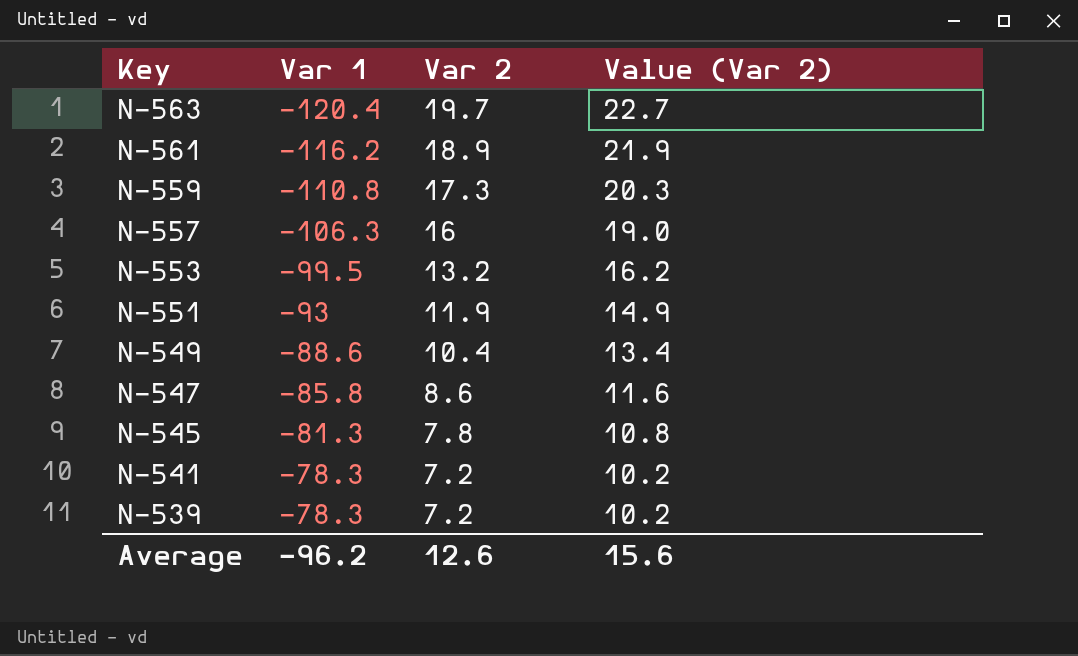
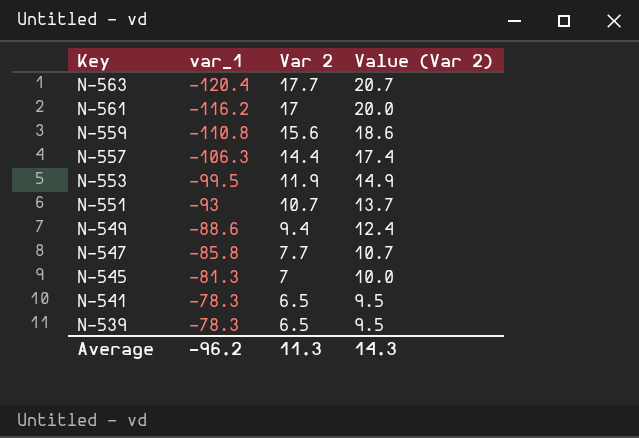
column name: Var 1 -> var_1
N-563 | Var 2: 19.7 -> 17.7
N-563 | Value (Var 2): 22.7 -> 20.7
N-561 | Var 2: 18.9 -> 17
N-561 | Value (Var 2): 21.9 -> 20.0
N-559 | Var 2: 17.3 -> 15.6
N-559 | Value (Var 2): 20.3 -> 18.6
N-557 | Var 2: 16 -> 14.4
N-557 | Value (Var 2): 19.0 -> 17.4
N-553 | Var 2: 13.2 -> 11.9
N-553 | Value (Var 2): 16.2 -> 14.9
N-551 | Var 2: 11.9 -> 10.7
N-551 | Value (Var 2): 14.9 -> 13.7
N-549 | Var 2: 10.4 -> 9.4
N-549 | Value (Var 2): 13.4 -> 12.4
N-547 | Var 2: 8.6 -> 7.7
N-547 | Value (Var 2): 11.6 -> 10.7
N-545 | Var 2: 7.8 -> 7
N-545 | Value (Var 2): 10.8 -> 10.0
N-541 | Var 2: 7.2 -> 6.5
N-541 | Value (Var 2): 10.2 -> 9.5
N-539 | Var 2: 7.2 -> 6.5
N-539 | Value (Var 2): 10.2 -> 9.5
Average | Var 2: 12.6 -> 11.3
Average | Value (Var 2): 15.6 -> 14.3

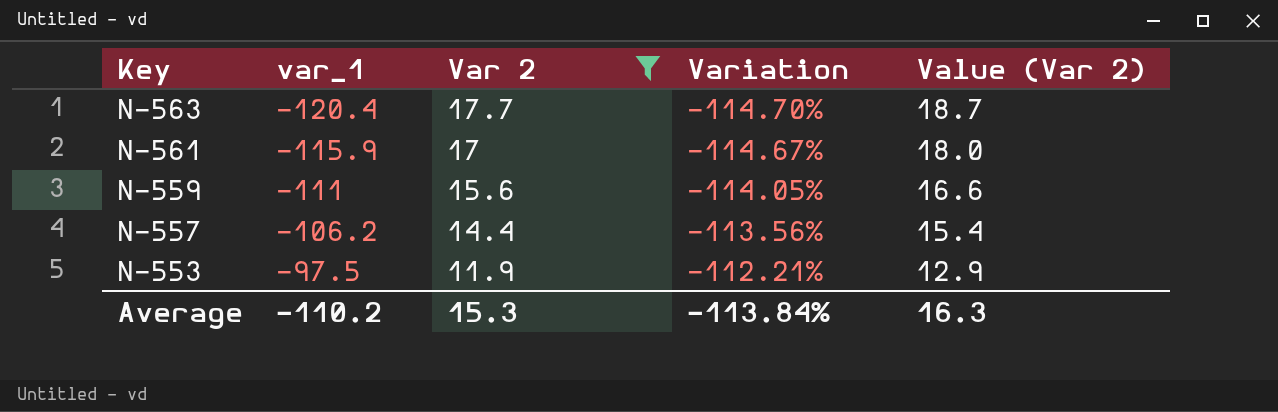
filter: none -> Var 2 >= 11.9
column Variation | formula: none -> ([Var 2] - [var_1]) / [var_1]
column Value (Var 2) | formula: [Var 2] + 3 -> [Var 2] + 1
N-561 | var_1: -116.2 -> -115.9
N-559 | var_1: -110.8 -> -111
N-557 | var_1: -106.3 -> -106.2
N-553 | var_1: -99.5 -> -97.5
Average | var_1: -96.2 -> -110.2
Average | Var 2: 11.3 -> 15.3
Average | Value (Var 2): 14.3 -> 16.3

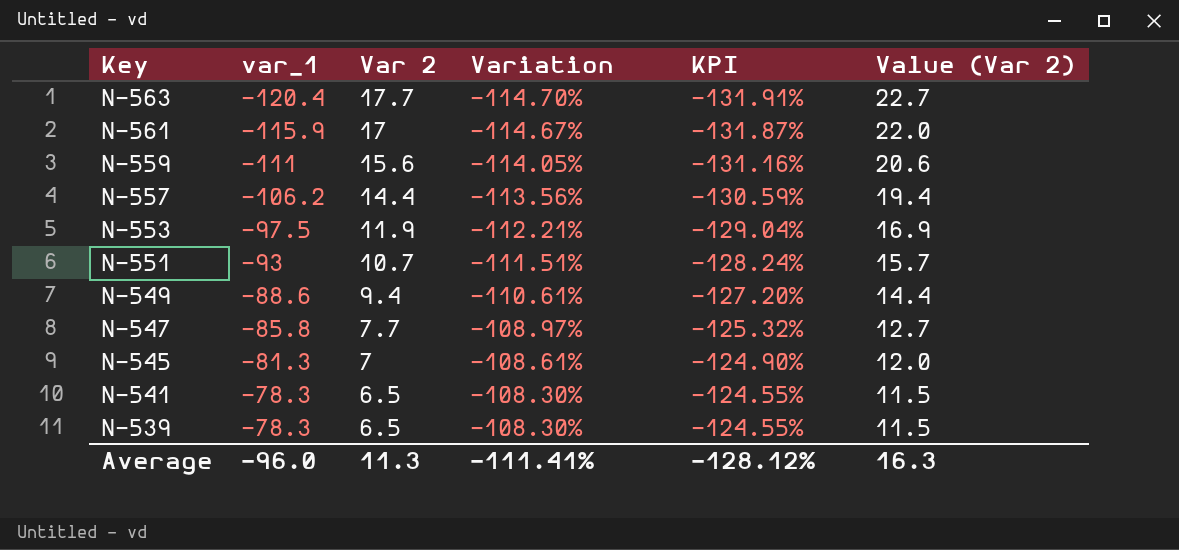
filter: Var 2 >= 11.9 -> none
column KPI | formula: none -> [Variation] * 1.15
column Value (Var 2) | formula: [Var 2] + 1 -> [Var 2] + 5
Average | var_1: -110.2 -> -96.0
Average | Var 2: 15.3 -> 11.3
Average | Variation: -113.84% -> -111.41%

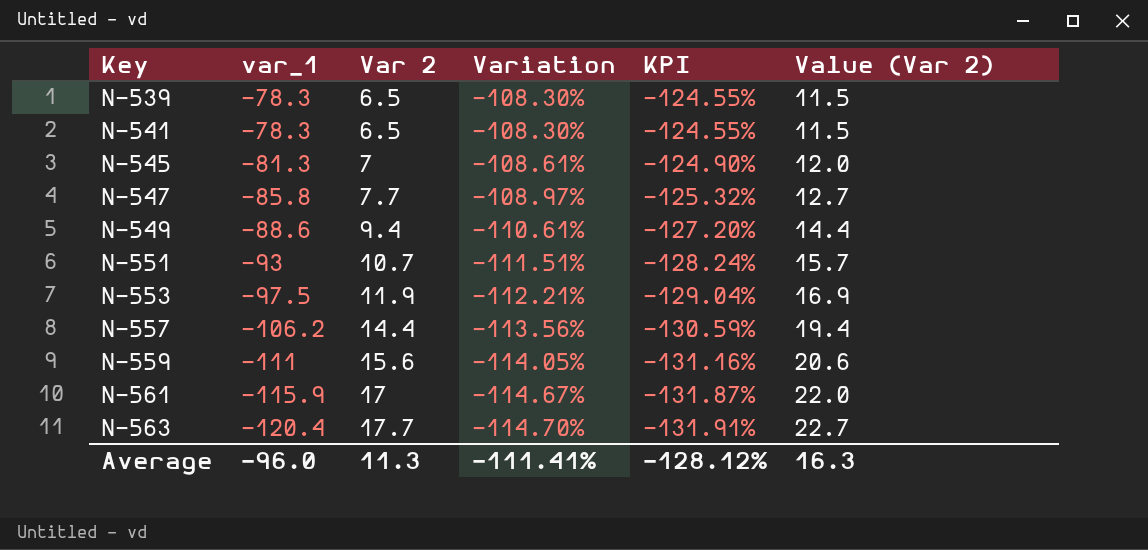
row order: Key descending -> Key ascending

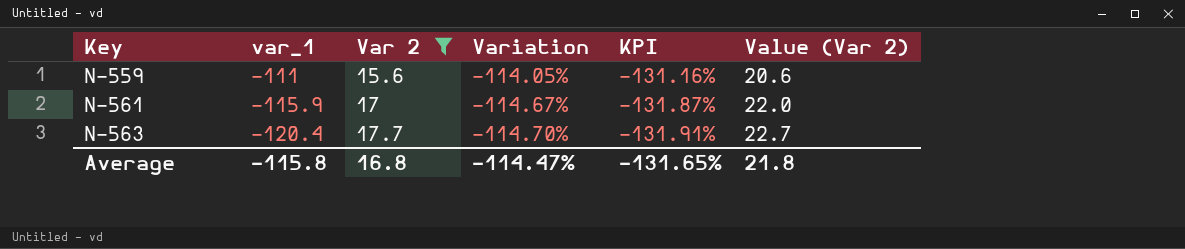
filter: none -> Var 2 >= 15.6
Average | var_1: -96.0 -> -115.8
Average | Var 2: 11.3 -> 16.8
Average | Variation: -111.41% -> -114.47%
Average | KPI: -128.12% -> -131.65%
Average | Value (Var 2): 16.3 -> 21.8

